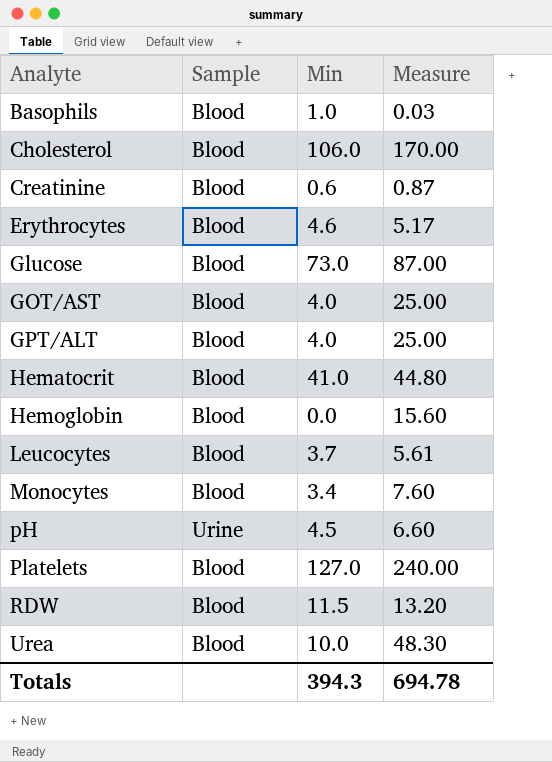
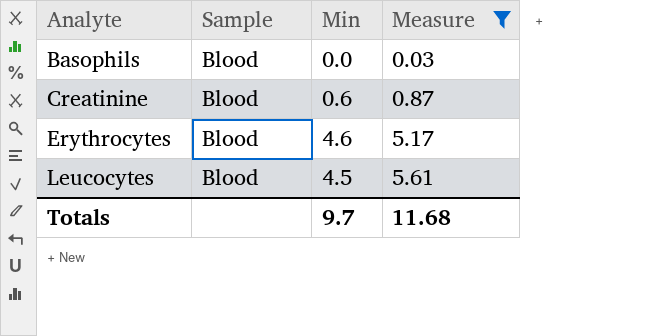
filter: none -> Measure <= 5.61
Basophils | Min: 1.0 -> 0.0
Leucocytes | Min: 3.7 -> 4.5
Totals | Min: 394.3 -> 9.7
Totals | Measure: 694.78 -> 11.68

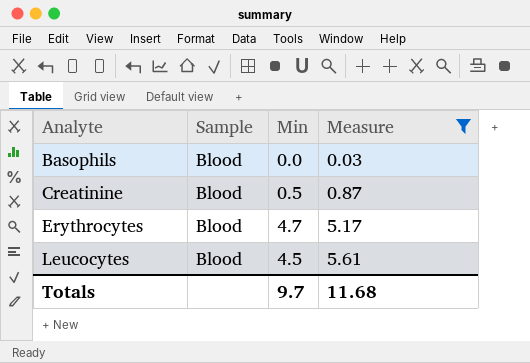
Creatinine | Min: 0.6 -> 0.5
Erythrocytes | Min: 4.6 -> 4.7

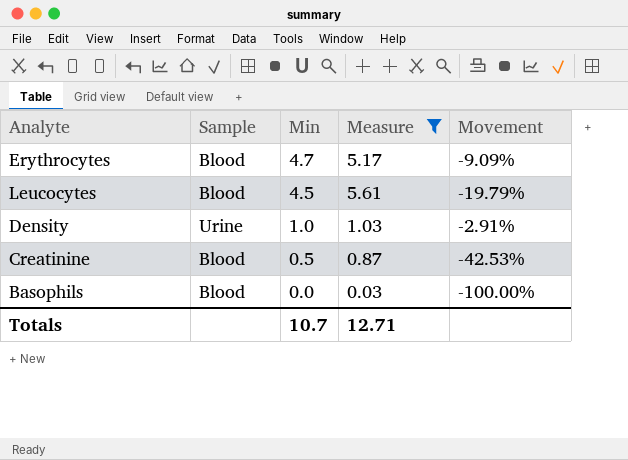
row order: Analyte ascending -> Min descending
column Movement | formula: none -> ([Min] - [Measure]) / [Measure]
row Density: none -> Urine | 1.0 | 1.03 | -2.91%
Totals | Min: 9.7 -> 10.7
Totals | Measure: 11.68 -> 12.71

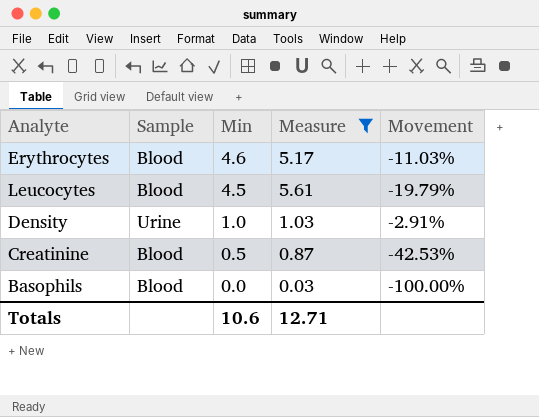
Erythrocytes | Min: 4.7 -> 4.6
Erythrocytes | Movement: -9.09% -> -11.03%
Totals | Min: 10.7 -> 10.6

